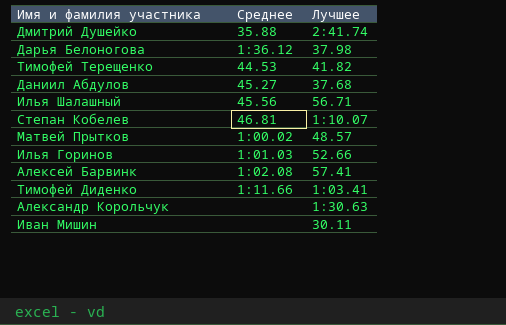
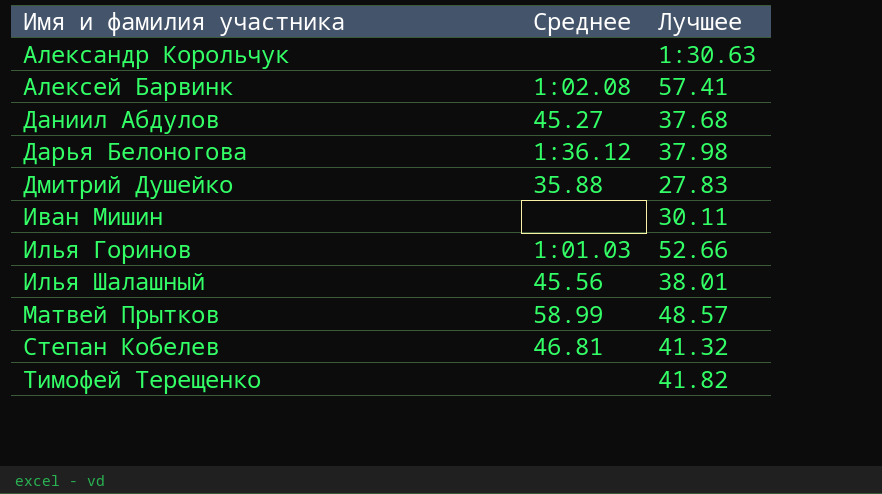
row order: none -> Имя и фамилия участника ascending
row Тимофей Диденко: 1:11.66 | 1:03.41 -> none
Дмитрий Душейко | Лучшее: 2:41.74 -> 27.83
Илья Шалашный | Лучшее: 56.71 -> 38.01
Матвей Прытков | Среднее: 1:00.02 -> 58.99
Степан Кобелев | Лучшее: 1:10.07 -> 41.32
Тимофей Терещенко | Среднее: 44.53 -> none

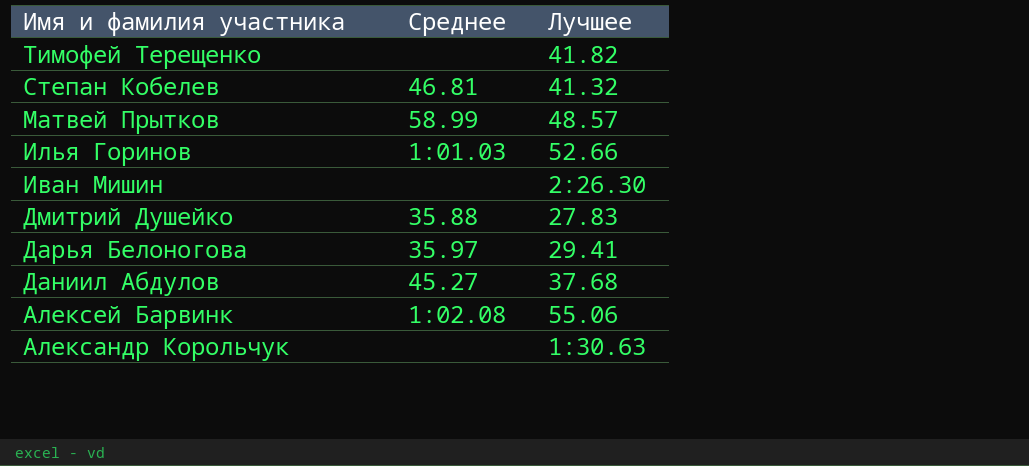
row order: Имя и фамилия участника ascending -> Имя и фамилия участника descending
row Илья Шалашный: 45.56 | 38.01 -> none
Иван Мишин | Лучшее: 30.11 -> 2:26.30
Дарья Белоногова | Среднее: 1:36.12 -> 35.97
Дарья Белоногова | Лучшее: 37.98 -> 29.41
Алексей Барвинк | Лучшее: 57.41 -> 55.06

